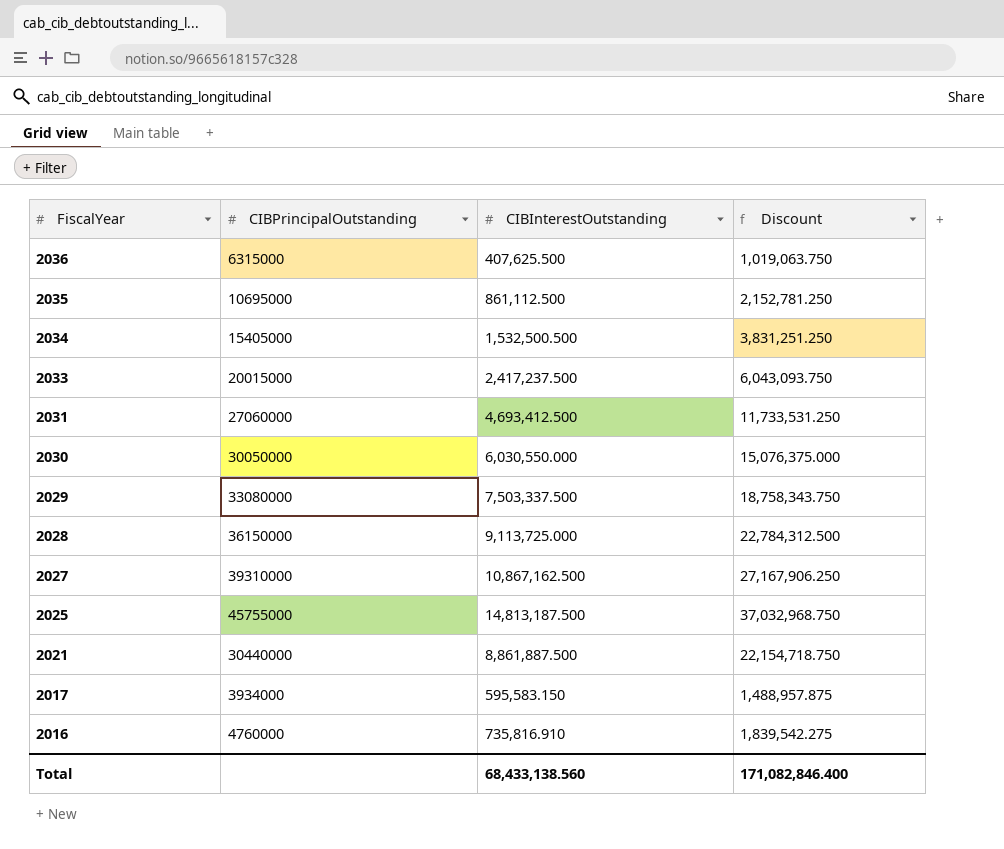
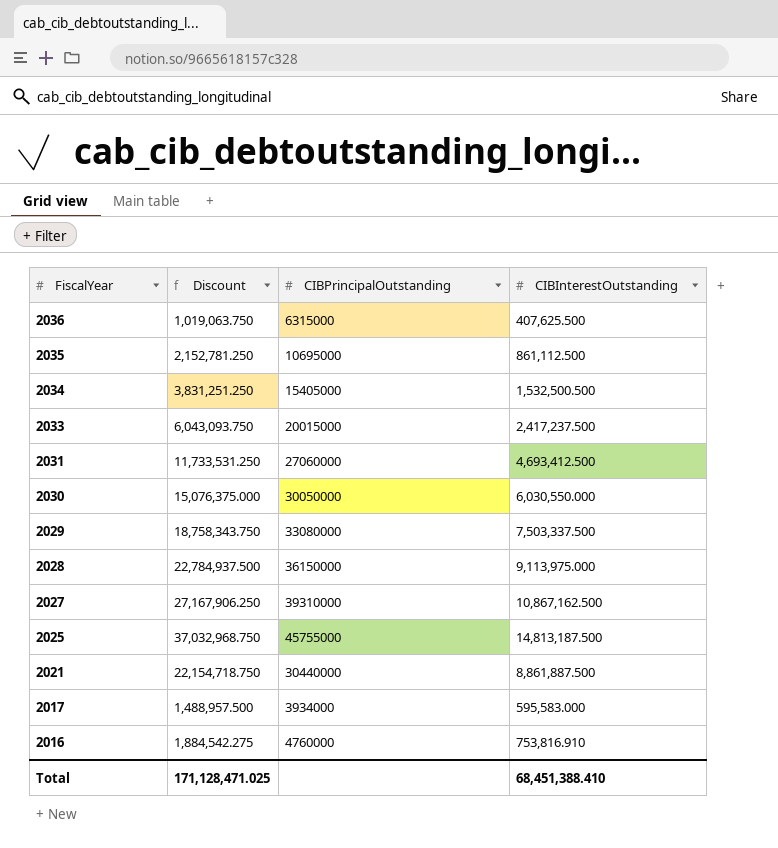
column Discount | position: 4 -> 2
2028 | Discount: 22,784,312.500 -> 22,784,937.500
2028 | CIBInterestOutstanding: 9,113,725.000 -> 9,113,975.000
2017 | Discount: 1,488,957.875 -> 1,488,957.500
2017 | CIBInterestOutstanding: 595,583.150 -> 595,583.000
2016 | Discount: 1,839,542.275 -> 1,884,542.275
2016 | CIBInterestOutstanding: 735,816.910 -> 753,816.910
Total | Discount: 171,082,846.400 -> 171,128,471.025
Total | CIBInterestOutstanding: 68,433,138.560 -> 68,451,388.410

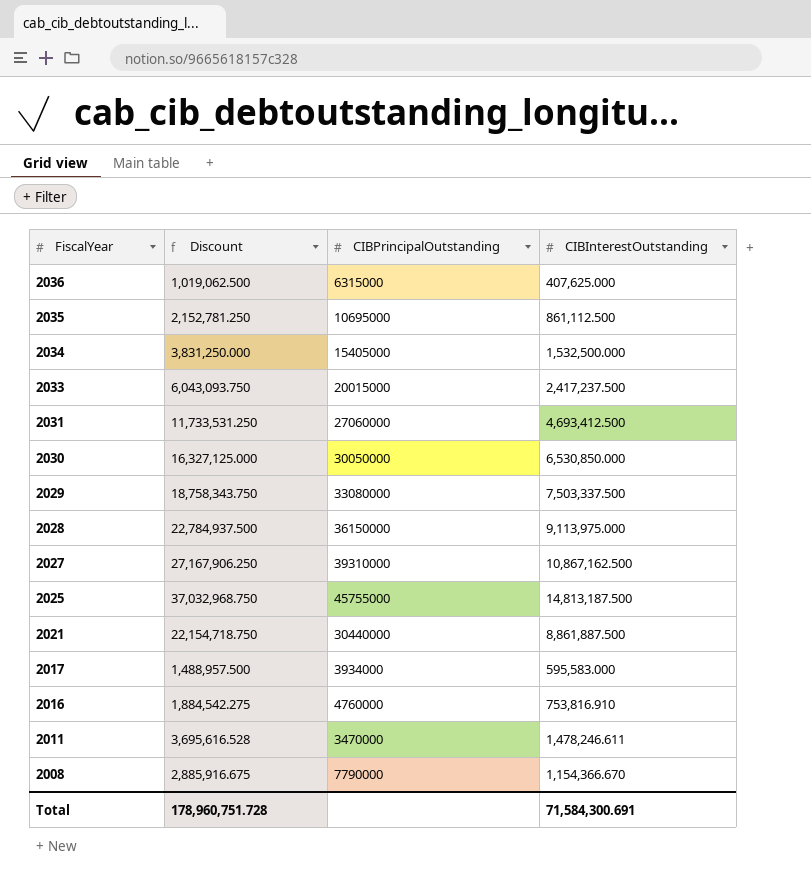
2036 | Discount: 1,019,063.750 -> 1,019,062.500
2036 | CIBInterestOutstanding: 407,625.500 -> 407,625.000
2034 | Discount: 3,831,251.250 -> 3,831,250.000
2034 | CIBInterestOutstanding: 1,532,500.500 -> 1,532,500.000
2030 | Discount: 15,076,375.000 -> 16,327,125.000
2030 | CIBInterestOutstanding: 6,030,550.000 -> 6,530,850.000
row 2011: none -> 3,695,616.528 | 3470000 | 1,478,246.611
row 2008: none -> 2,885,916.675 | 7790000 | 1,154,366.670
Total | Discount: 171,128,471.025 -> 178,960,751.728
Total | CIBInterestOutstanding: 68,451,388.410 -> 71,584,300.691

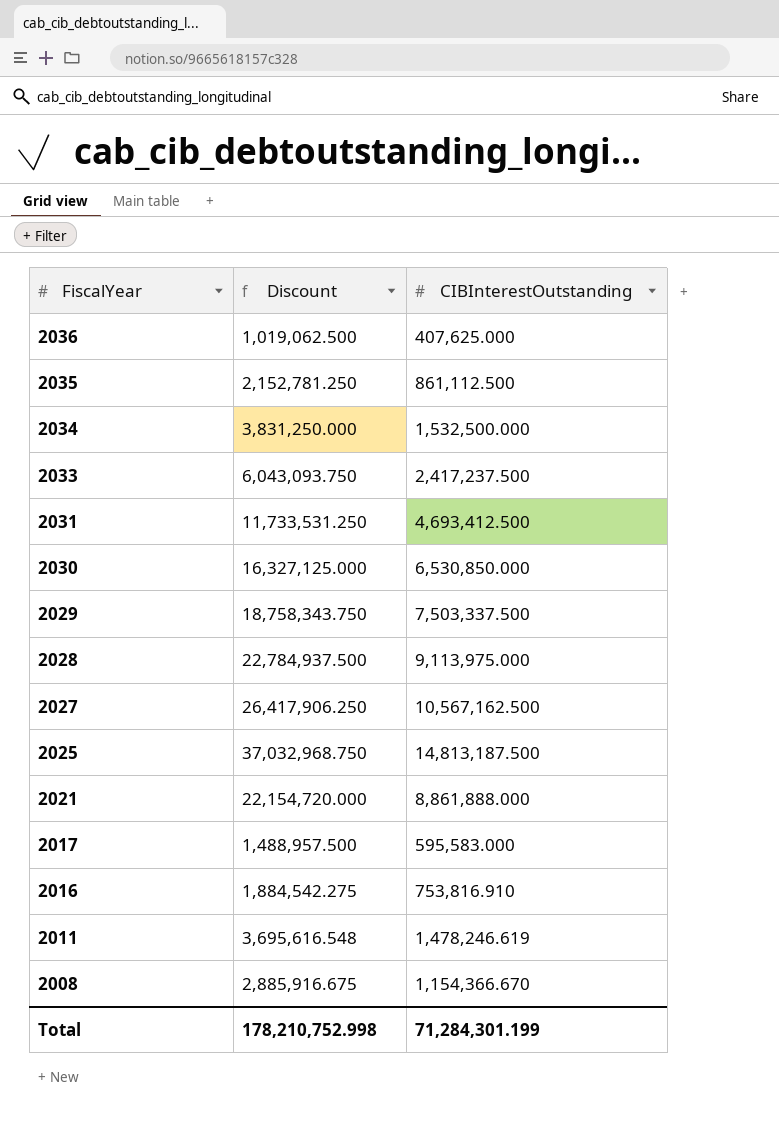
column CIBPrincipalOutstanding | position: 3 -> none
2027 | Discount: 27,167,906.250 -> 26,417,906.250
2027 | CIBInterestOutstanding: 10,867,162.500 -> 10,567,162.500
2021 | Discount: 22,154,718.750 -> 22,154,720.000
2021 | CIBInterestOutstanding: 8,861,887.500 -> 8,861,888.000
2011 | Discount: 3,695,616.528 -> 3,695,616.548
2011 | CIBInterestOutstanding: 1,478,246.611 -> 1,478,246.619
Total | Discount: 178,960,751.728 -> 178,210,752.998
Total | CIBInterestOutstanding: 71,584,300.691 -> 71,284,301.199

